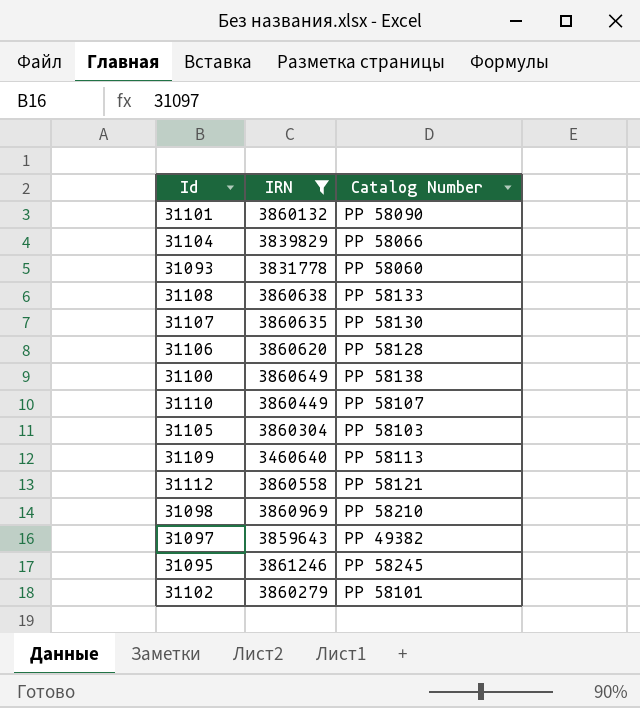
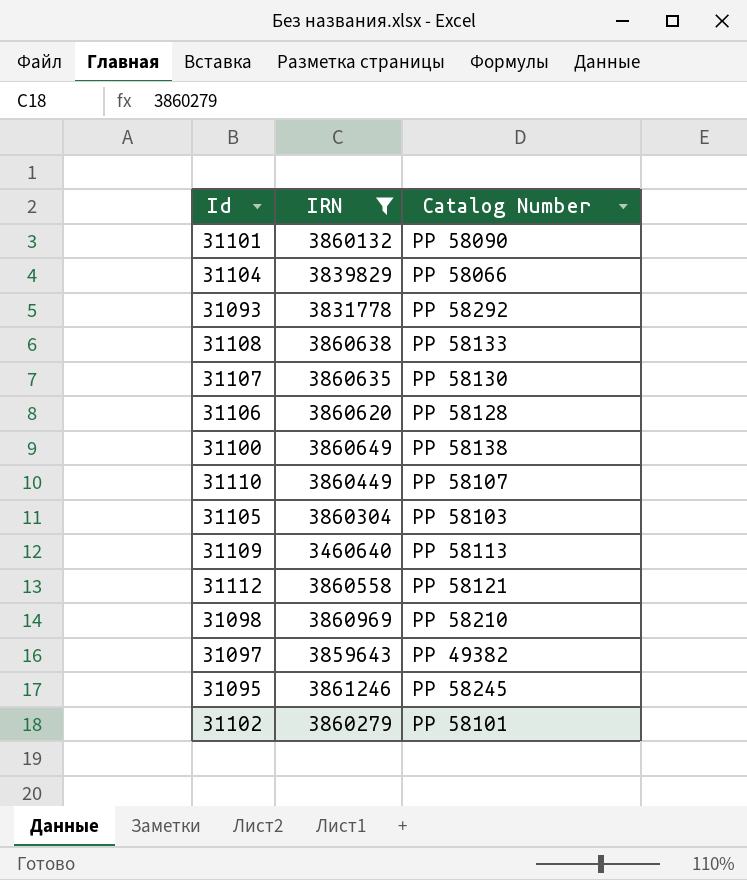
31093 | Catalog Number: PP 58060 -> PP 58292

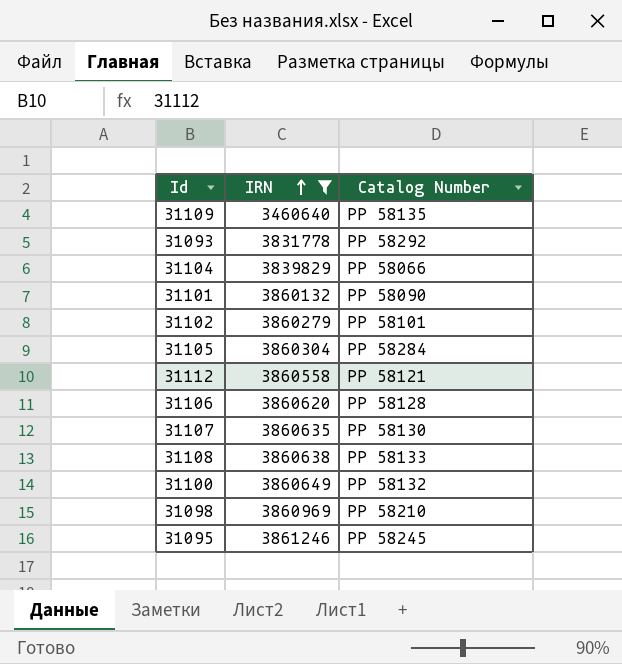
row order: none -> IRN ascending
row 31110: 3860449 | PP 58107 -> none
row 31097: 3859643 | PP 49382 -> none
31109 | Catalog Number: PP 58113 -> PP 58135
31105 | Catalog Number: PP 58103 -> PP 58284
31100 | Catalog Number: PP 58138 -> PP 58132

